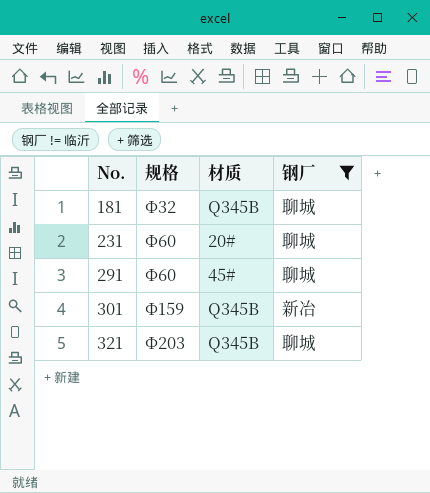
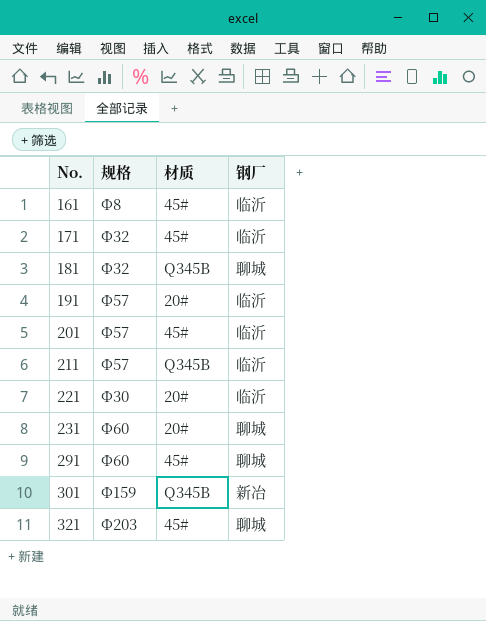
filter: 钢厂 != 临沂 -> none
321 | 材质: Q345B -> 45#

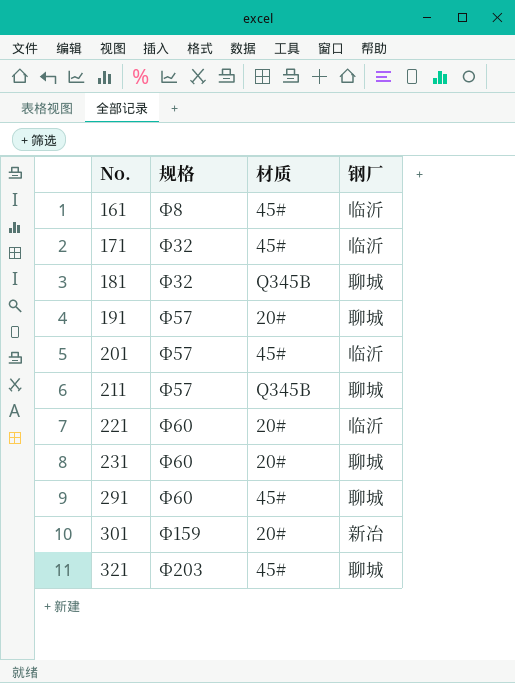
191 | 钢厂: 临沂 -> 聊城
211 | 钢厂: 临沂 -> 聊城
221 | 规格: Φ30 -> Φ60
301 | 材质: Q345B -> 20#

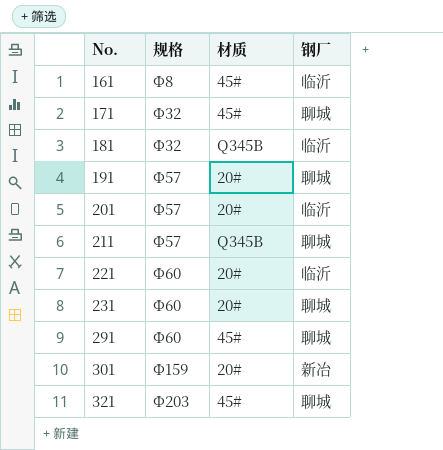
171 | 钢厂: 临沂 -> 聊城
181 | 钢厂: 聊城 -> 临沂
201 | 材质: 45# -> 20#

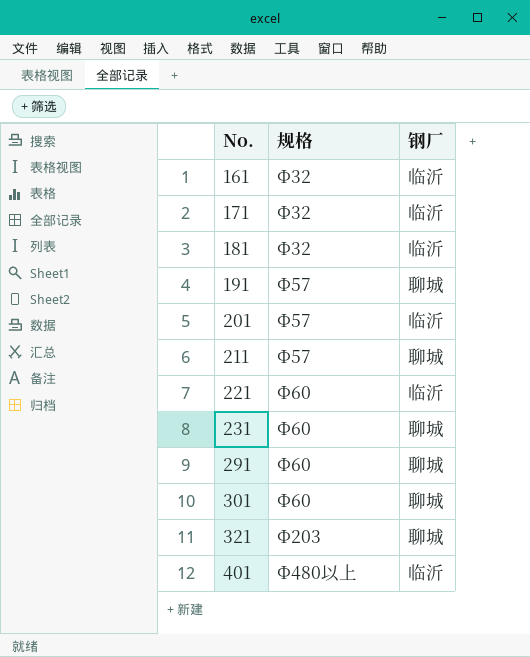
column 材质 | position: 3 -> none
161 | 规格: Φ8 -> Φ32
171 | 钢厂: 聊城 -> 临沂
301 | 规格: Φ159 -> Φ60
301 | 钢厂: 新冶 -> 聊城
row 401: none -> Φ480以上 | 临沂

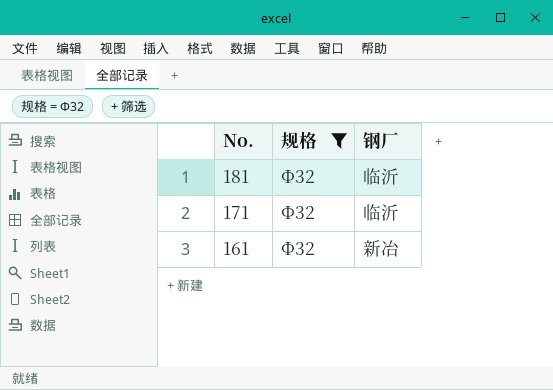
filter: none -> 规格 = Φ32
row order: No. ascending -> No. descending
161 | 钢厂: 临沂 -> 新冶

